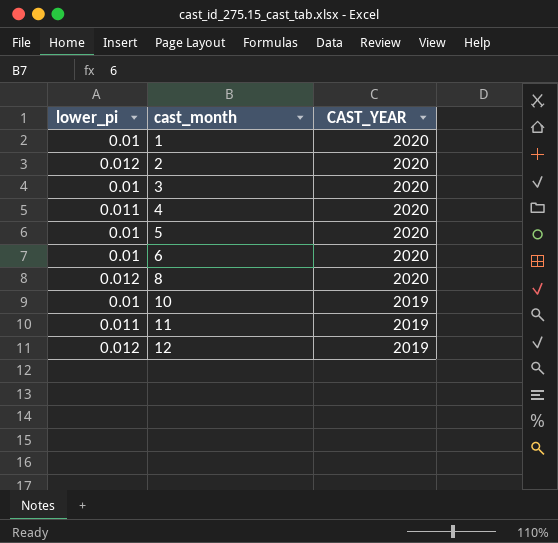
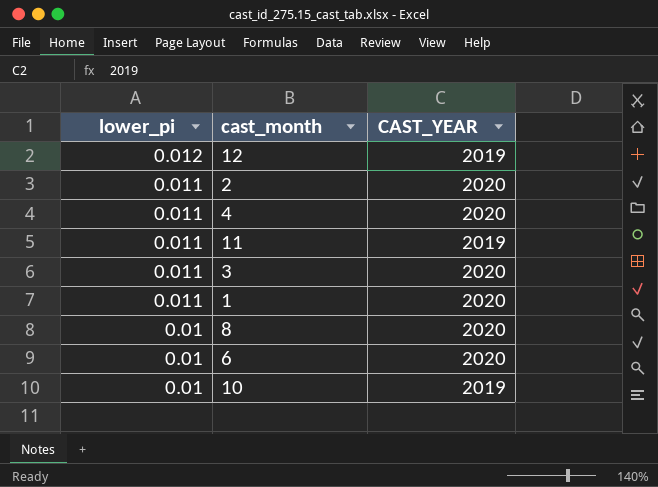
row order: cast_month ascending -> lower_pi descending
row 5: 0.01 | 2020 -> none
2 | lower_pi: 0.012 -> 0.011
3 | lower_pi: 0.01 -> 0.011
1 | lower_pi: 0.01 -> 0.011
8 | lower_pi: 0.012 -> 0.01

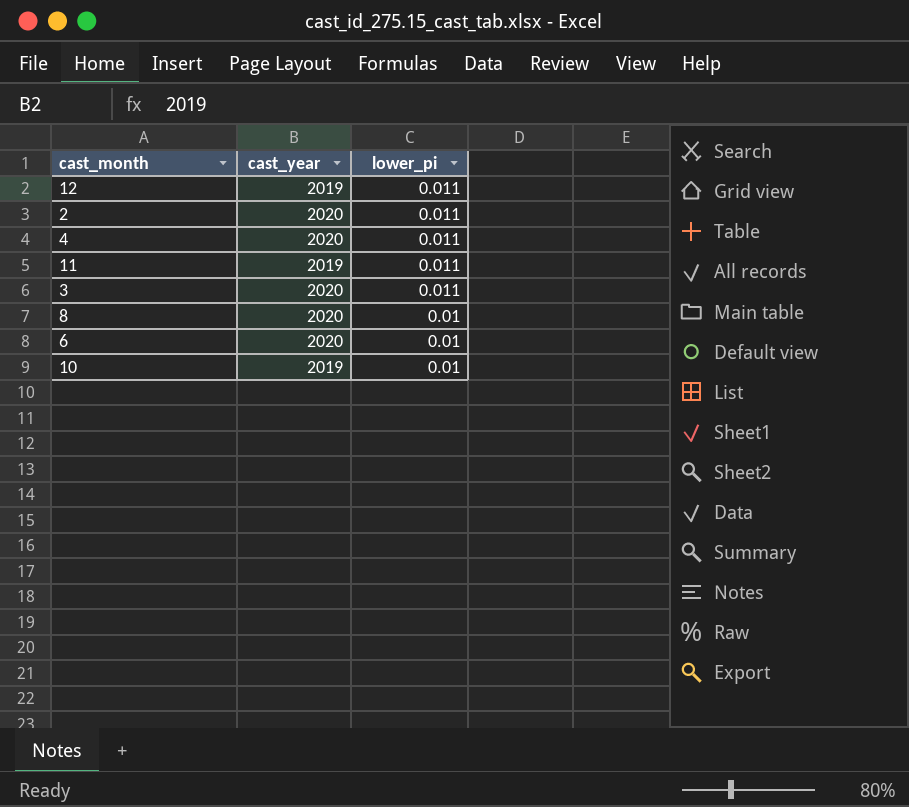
column name: CAST_YEAR -> cast_year
column lower_pi | position: 1 -> 3
row 1: 0.011 | 2020 -> none
12 | lower_pi: 0.012 -> 0.011

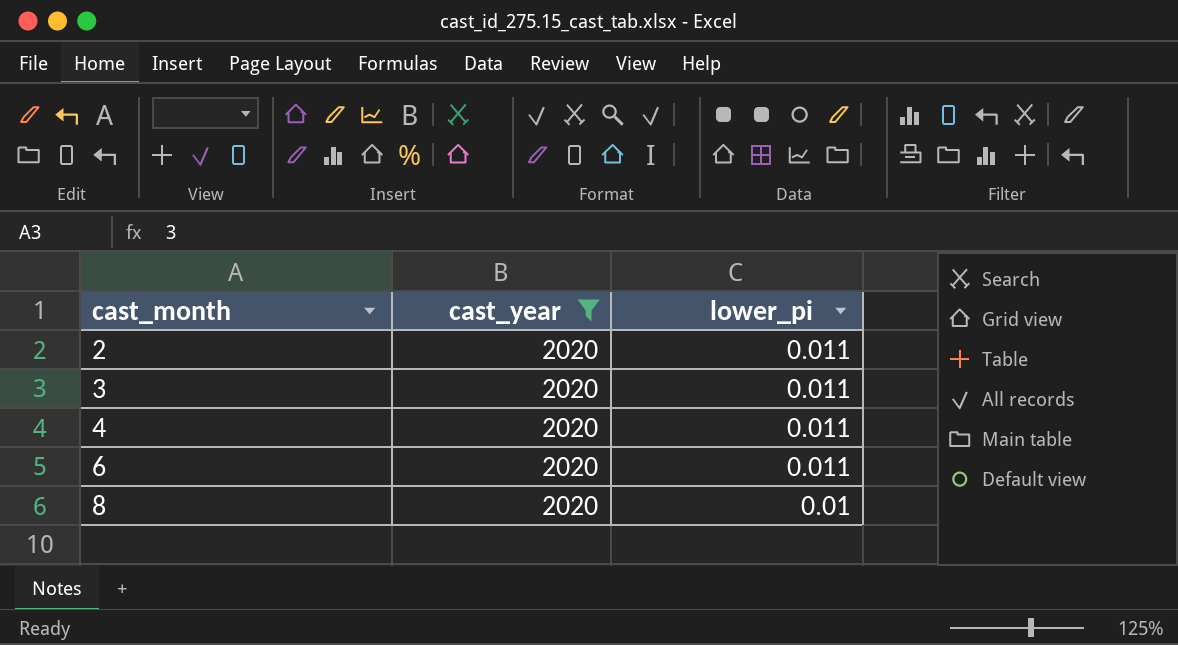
filter: none -> cast_year = 2020
row order: lower_pi descending -> cast_month ascending
6 | lower_pi: 0.01 -> 0.011

